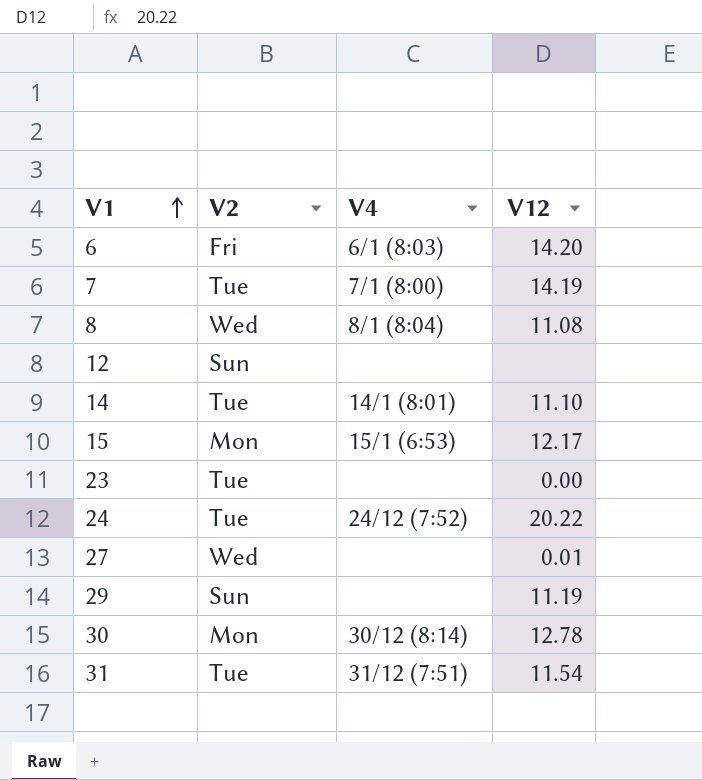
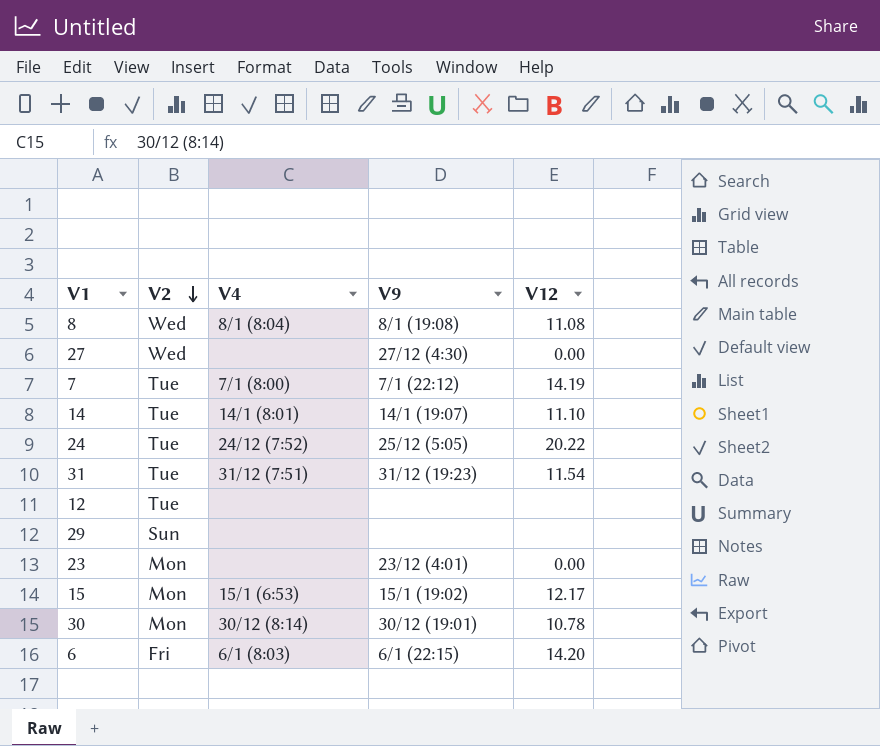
row order: V1 ascending -> V2 descending
column V9 | position: none -> 4
27 | V12: 0.01 -> 0.00
12 | V2: Sun -> Tue
29 | V12: 11.19 -> none
23 | V2: Tue -> Mon
30 | V12: 12.78 -> 10.78

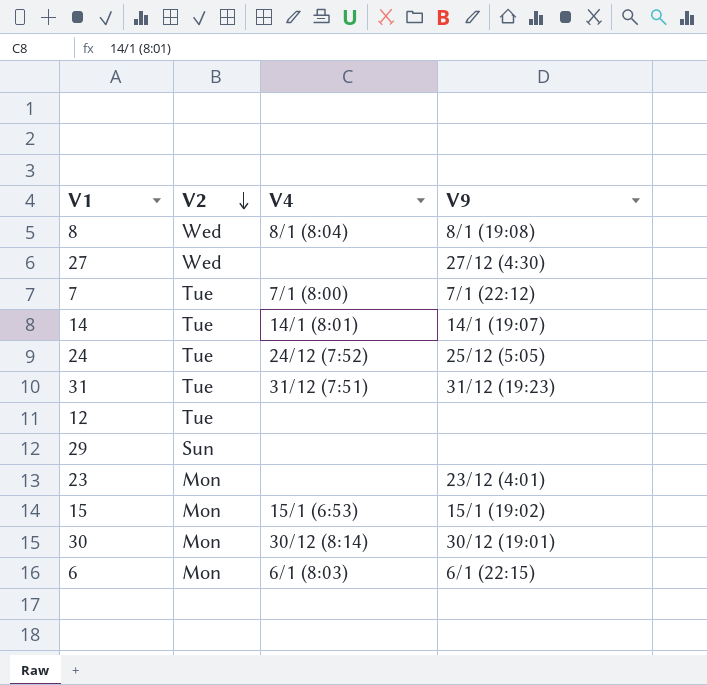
column V12 | position: 5 -> none
6 | V2: Fri -> Mon

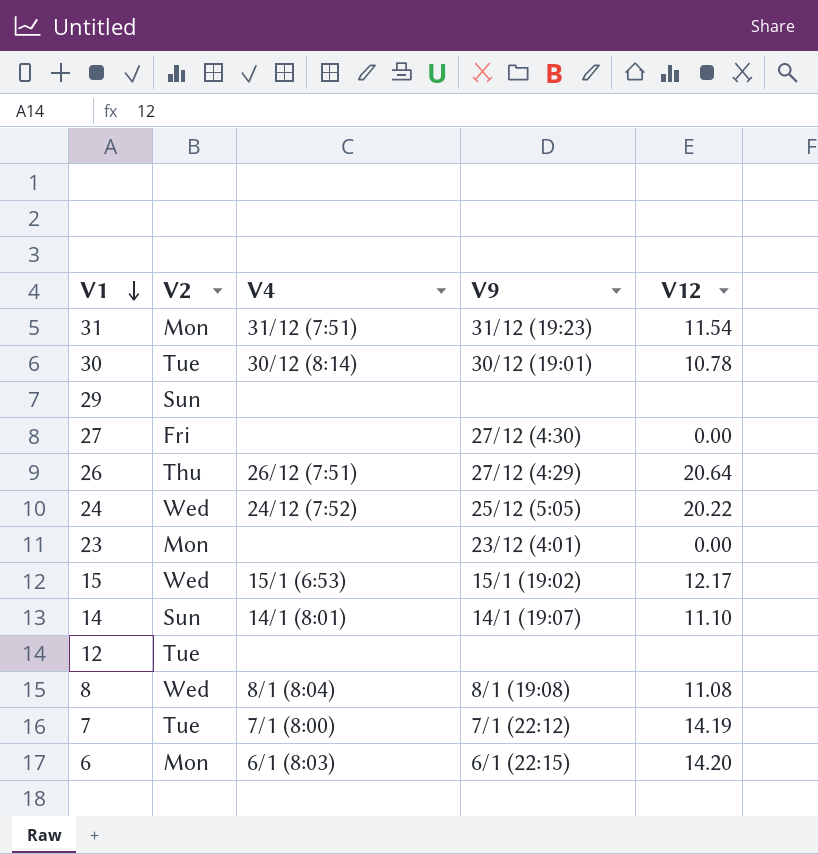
row order: V2 descending -> V1 descending
column V12 | position: none -> 5
31 | V2: Tue -> Mon
30 | V2: Mon -> Tue
27 | V2: Wed -> Fri
row 26: none -> Thu | 26/12 (7:51) | 27/12 (4:29) | 20.64
24 | V2: Tue -> Wed
15 | V2: Mon -> Wed
14 | V2: Tue -> Sun

